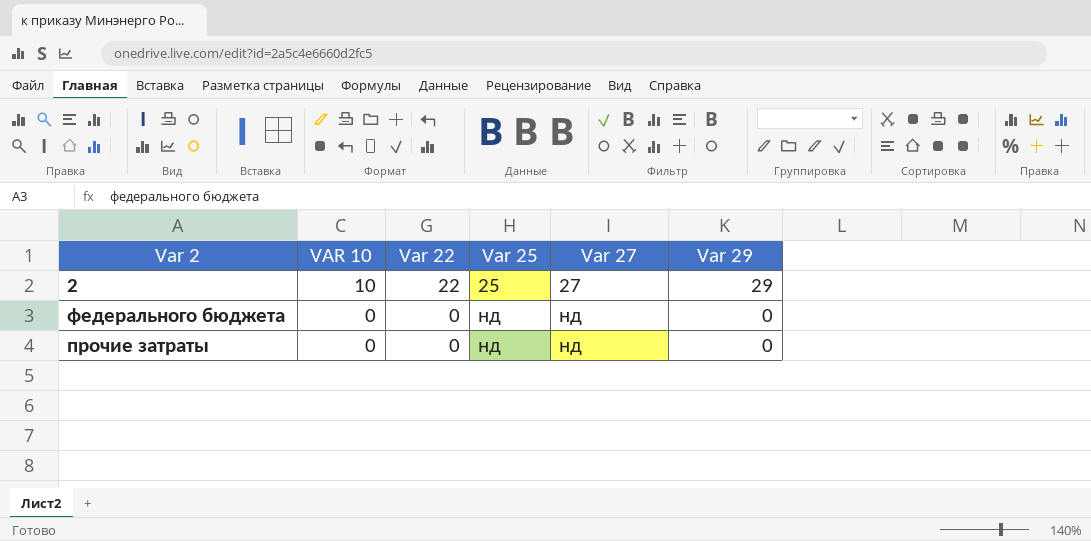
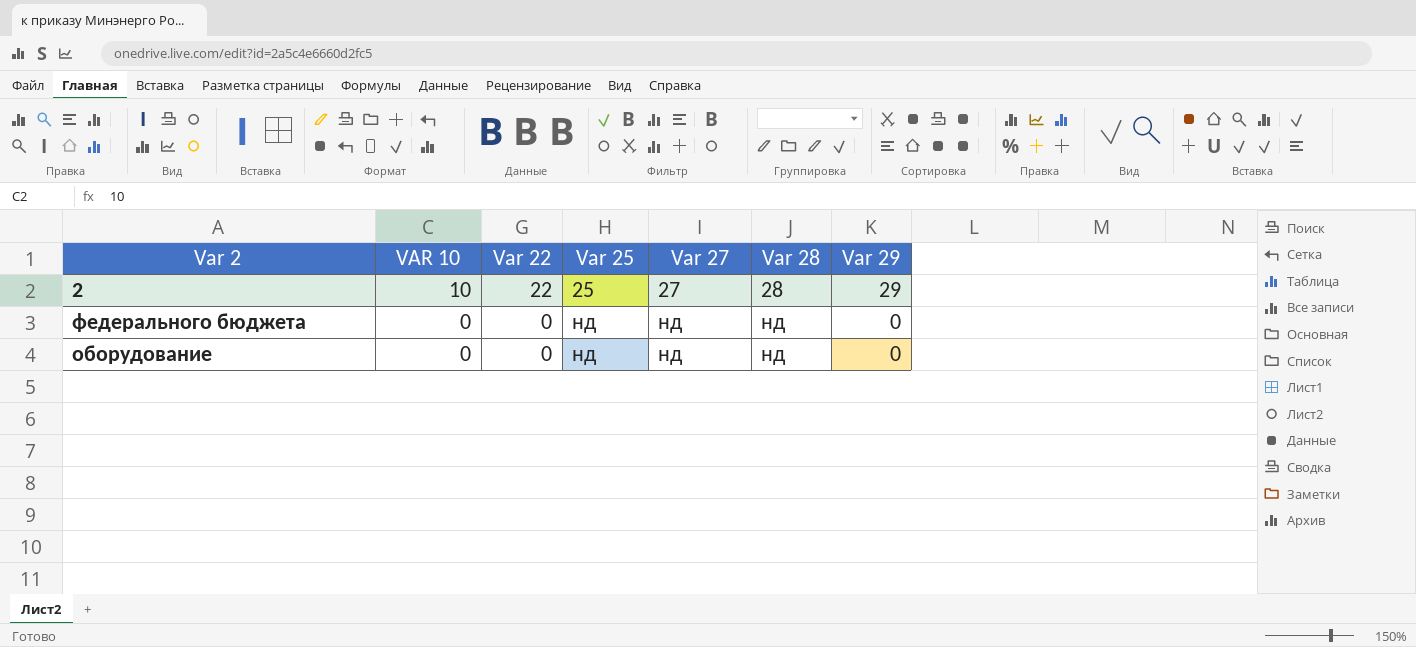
column Var 28 | position: none -> 6
row прочие затраты: 0 | 0 | нд | нд | 0 -> none
row оборудование: none -> 0 | 0 | нд | нд | нд | 0

